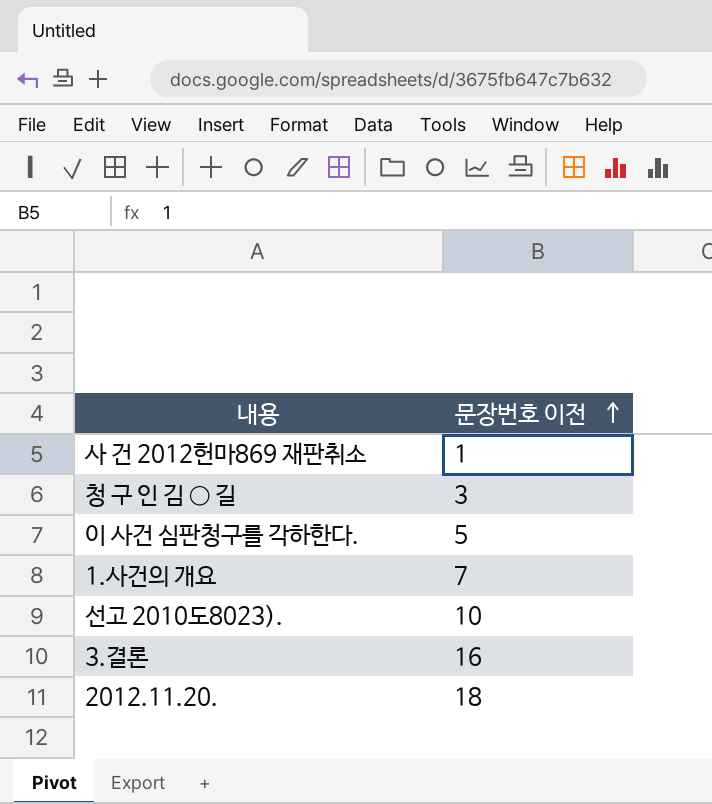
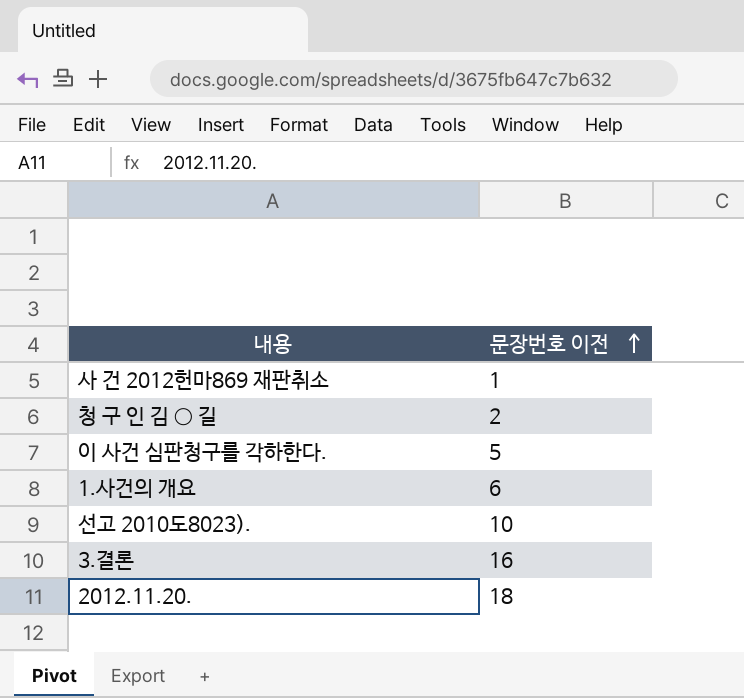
청 구 인 김 ○ 길 | 문장번호 이전: 3 -> 2
1.사건의 개요 | 문장번호 이전: 7 -> 6

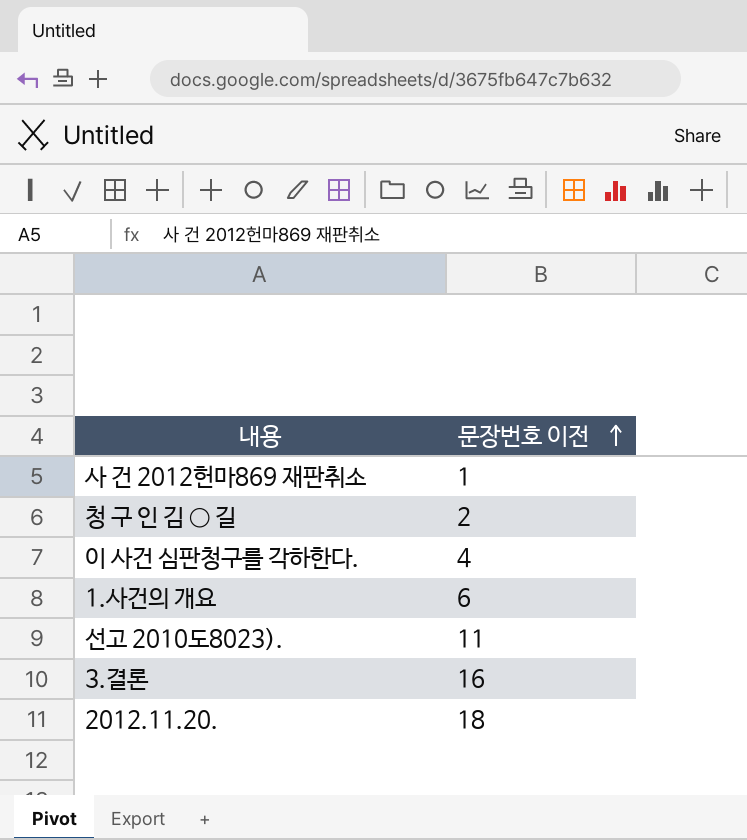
이 사건 심판청구를 각하한다. | 문장번호 이전: 5 -> 4
선고 2010도8023). | 문장번호 이전: 10 -> 11

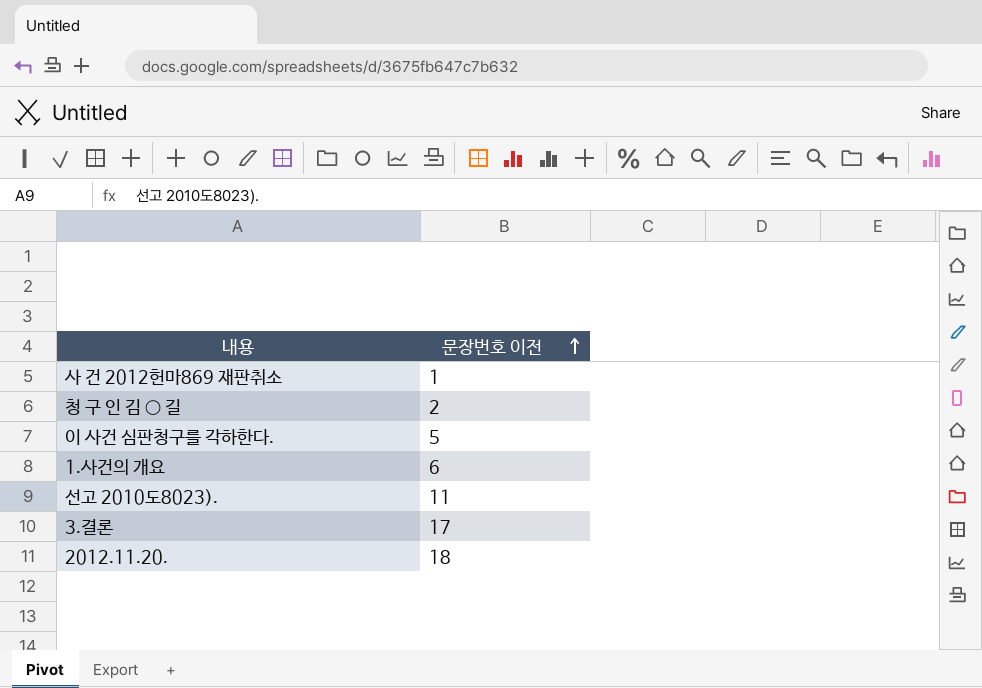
이 사건 심판청구를 각하한다. | 문장번호 이전: 4 -> 5
3.결론 | 문장번호 이전: 16 -> 17

